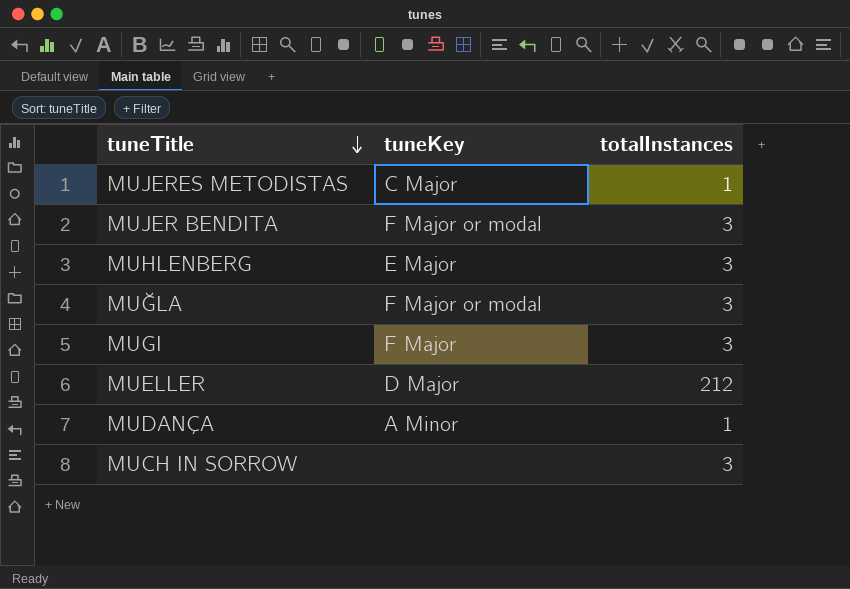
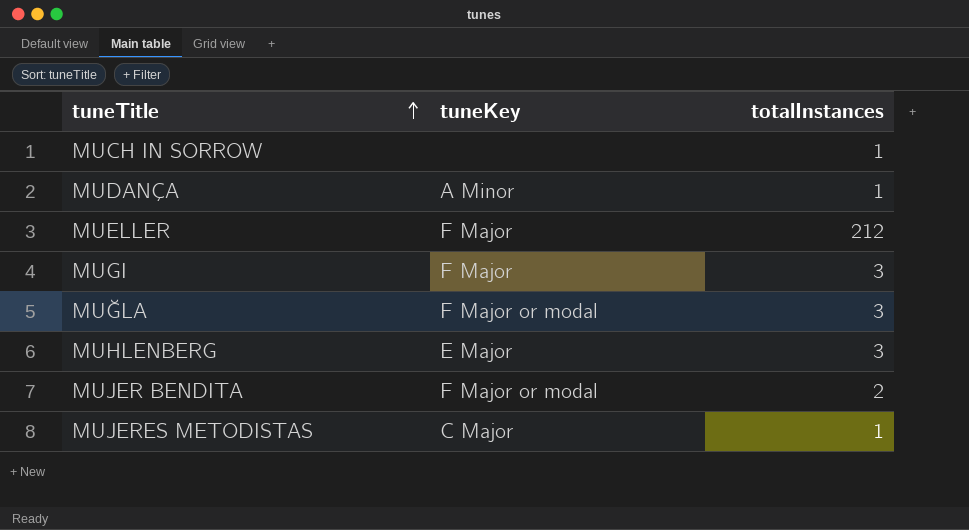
row order: tuneTitle descending -> tuneTitle ascending
MUCH IN SORROW | totalInstances: 3 -> 1
MUELLER | tuneKey: D Major -> F Major
MUJER BENDITA | totalInstances: 3 -> 2

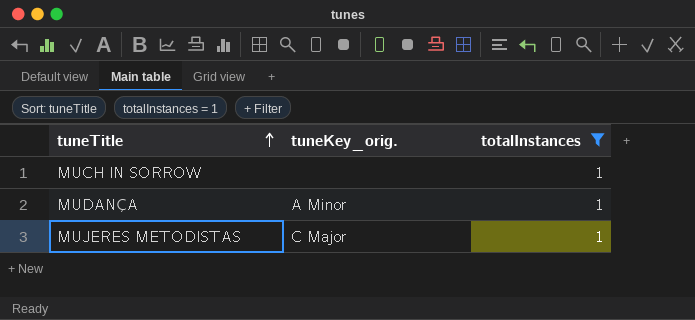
filter: none -> totalInstances = 1
column name: tuneKey -> tuneKey_orig.

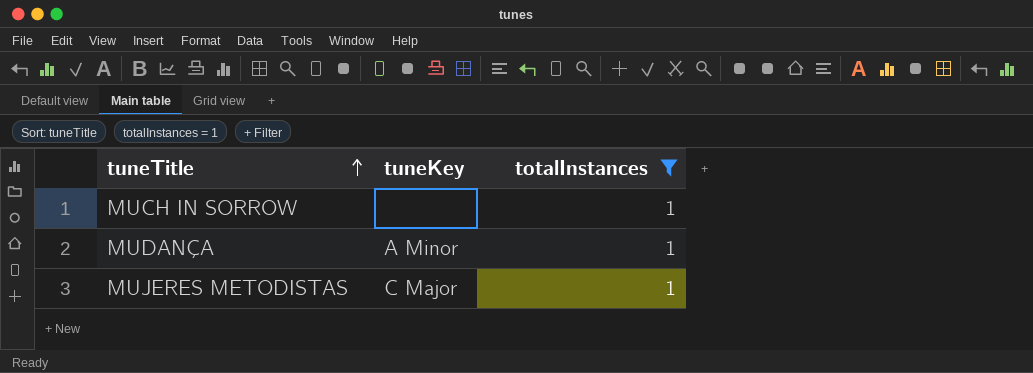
column name: tuneKey_orig. -> tuneKey

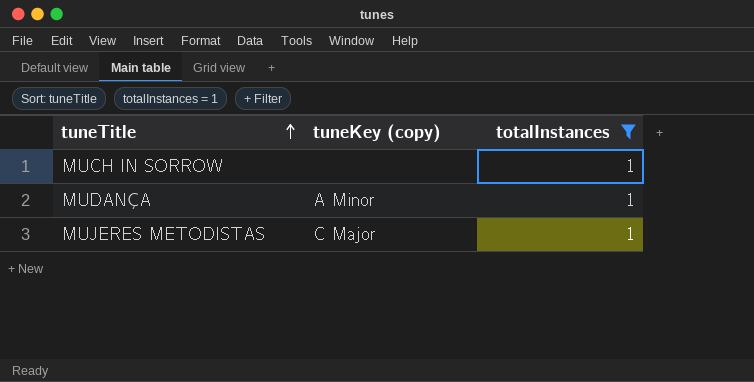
column name: tuneKey -> tuneKey (copy)

